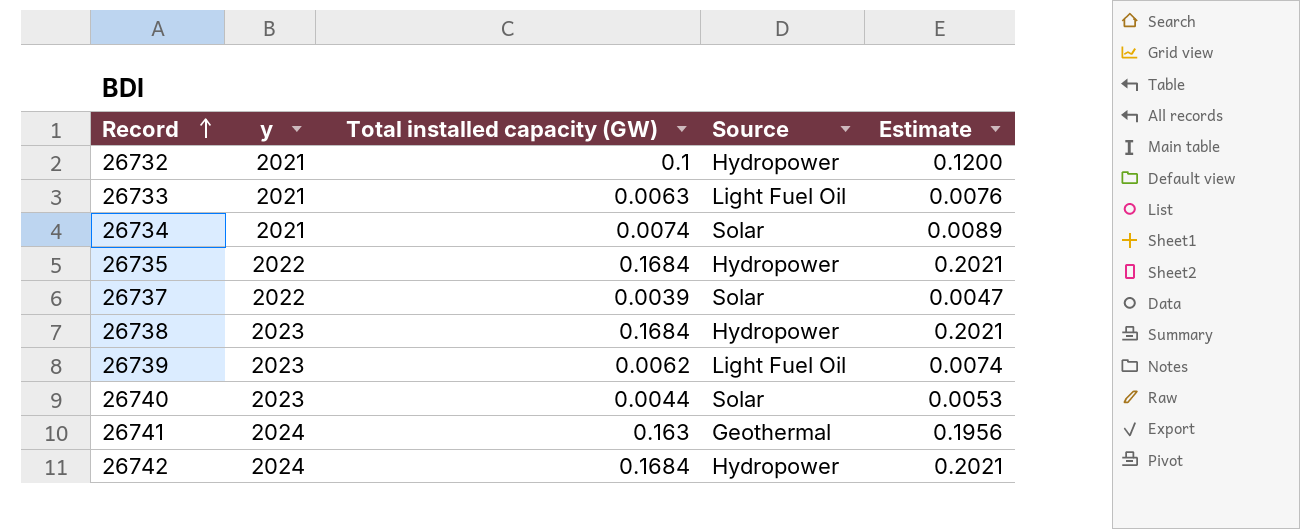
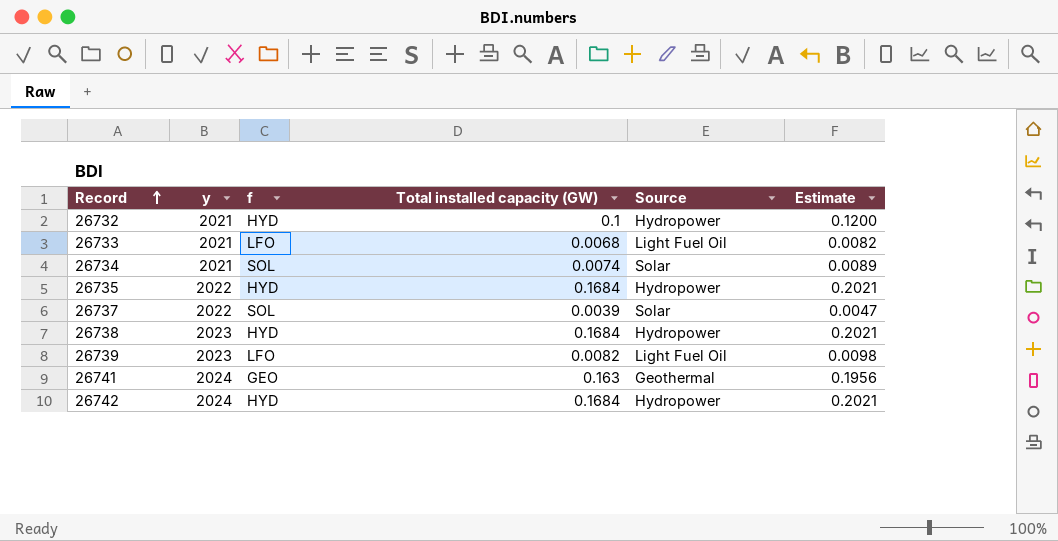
column f | position: none -> 3
row 26740: 2023 | 0.0044 | Solar | 0.0053 -> none
26733 | Total installed capacity (GW): 0.0063 -> 0.0068
26733 | Estimate: 0.0076 -> 0.0082
26739 | Total installed capacity (GW): 0.0062 -> 0.0082
26739 | Estimate: 0.0074 -> 0.0098

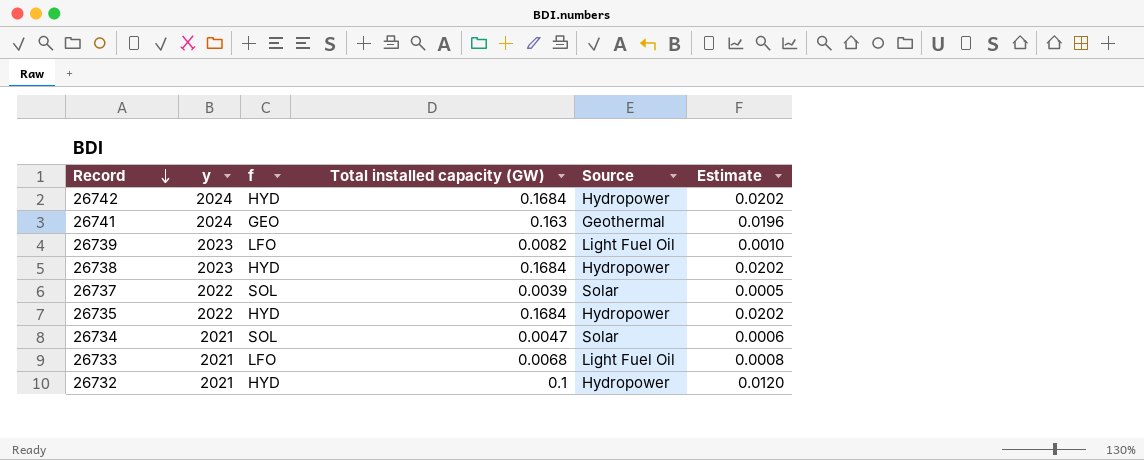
row order: Record ascending -> Record descending
column Estimate | formula: [Total installed capacity (GW)] * 1.2 -> [Total installed capacity (GW)] * 0.12
26734 | Total installed capacity (GW): 0.0074 -> 0.0047

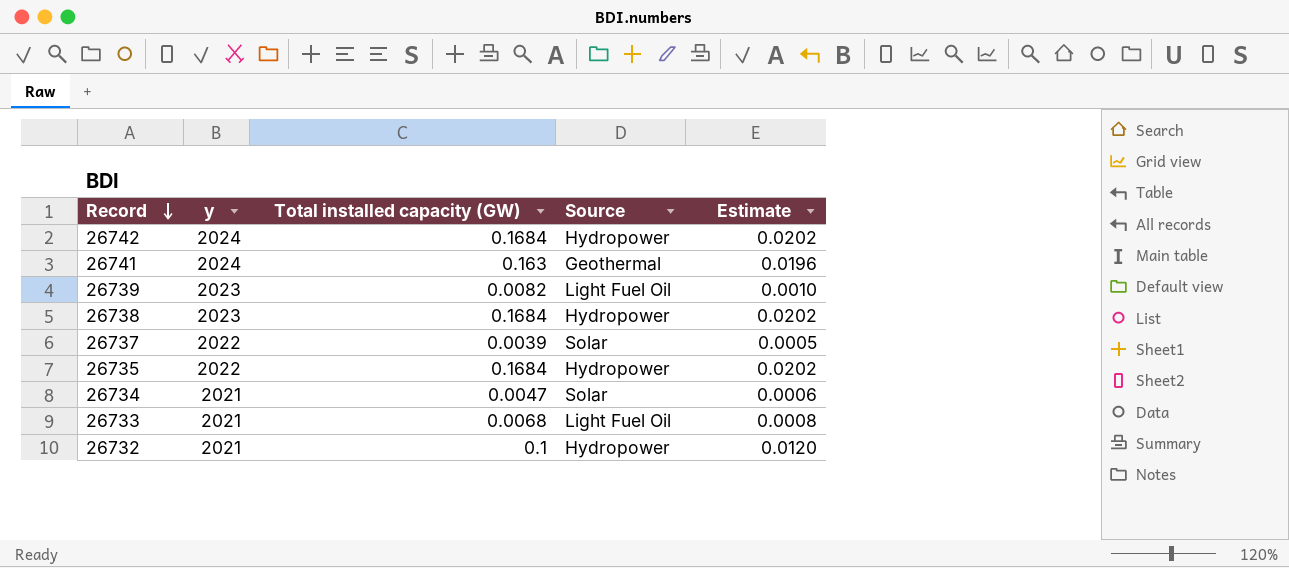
column f | position: 3 -> none

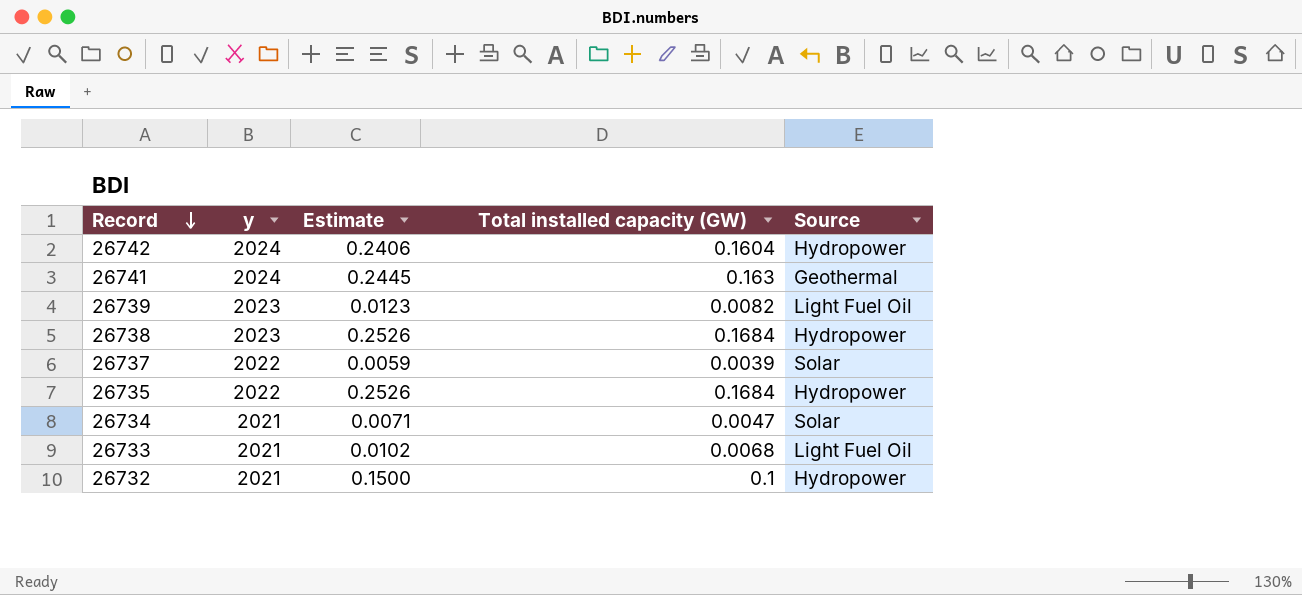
column Estimate | formula: [Total installed capacity (GW)] * 0.12 -> [Total installed capacity (GW)] * 1.5
column Estimate | position: 5 -> 3
26742 | Total installed capacity (GW): 0.1684 -> 0.1604

